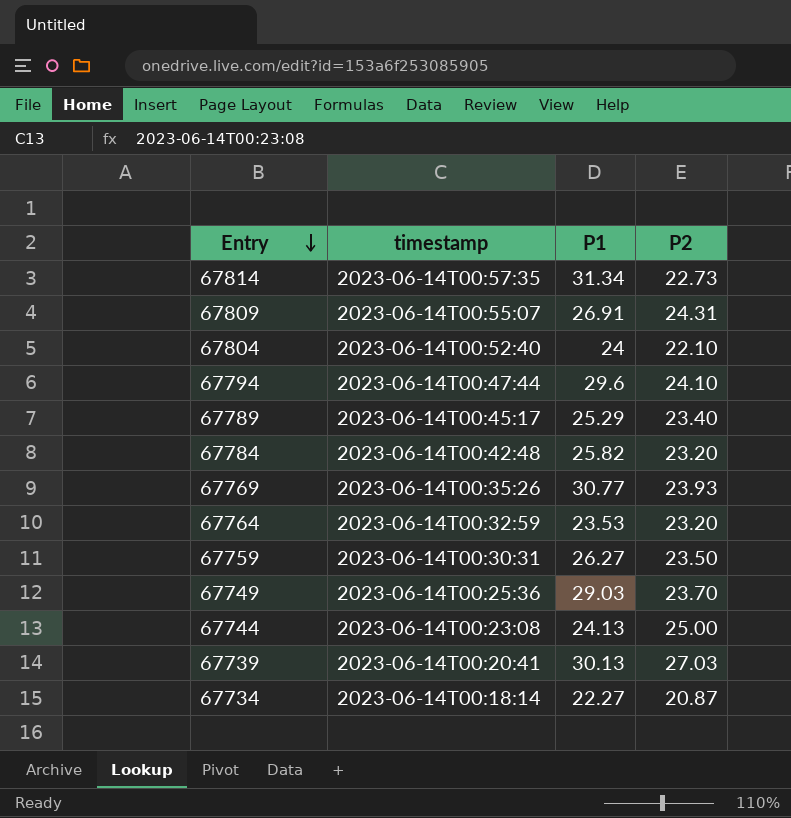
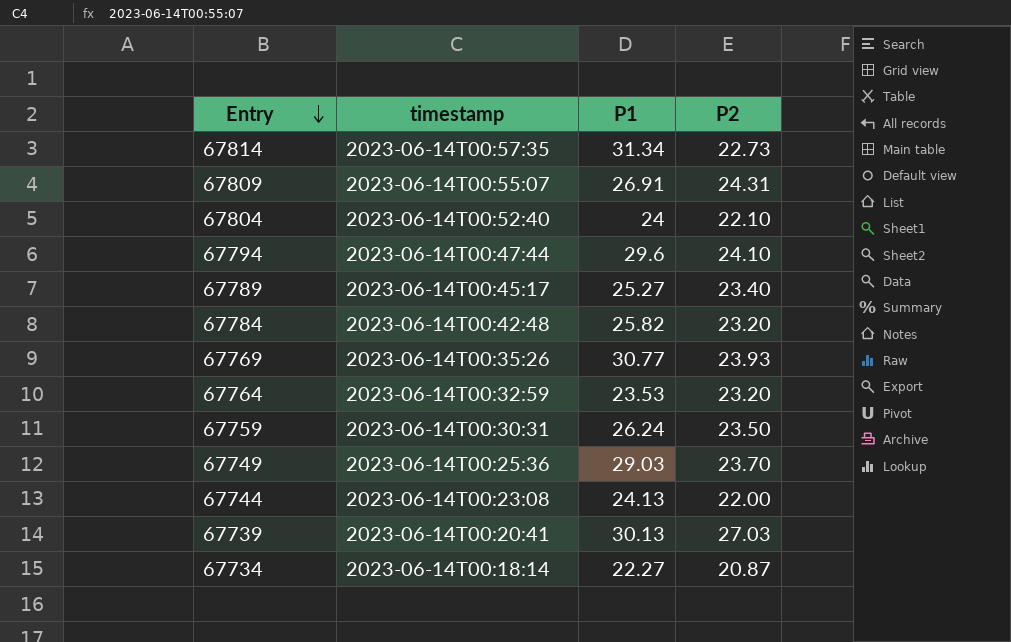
67789 | P1: 25.29 -> 25.27
67759 | P1: 26.27 -> 26.24
67744 | P2: 25.00 -> 22.00

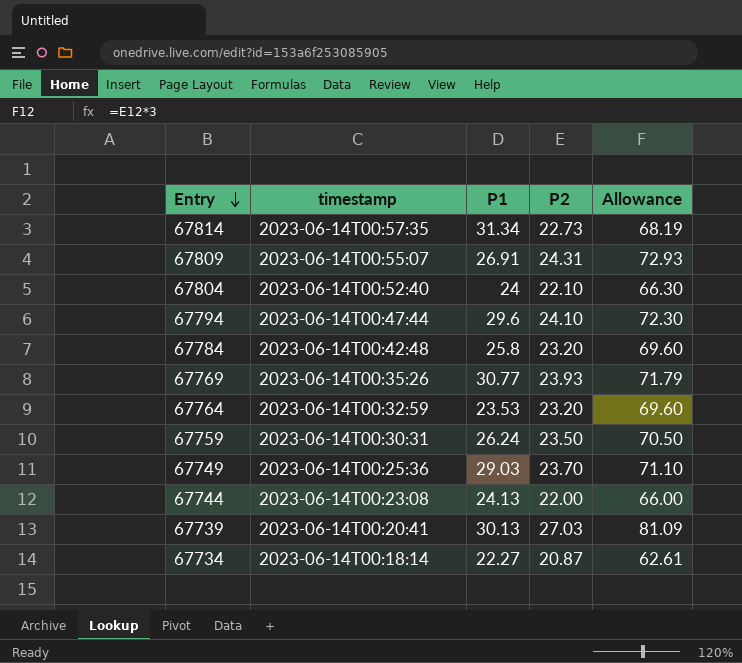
column Allowance | formula: none -> [P2] * 3
row 67789: 2023-06-14T00:45:17 | 25.27 | 23.40 -> none
67784 | P1: 25.82 -> 25.8

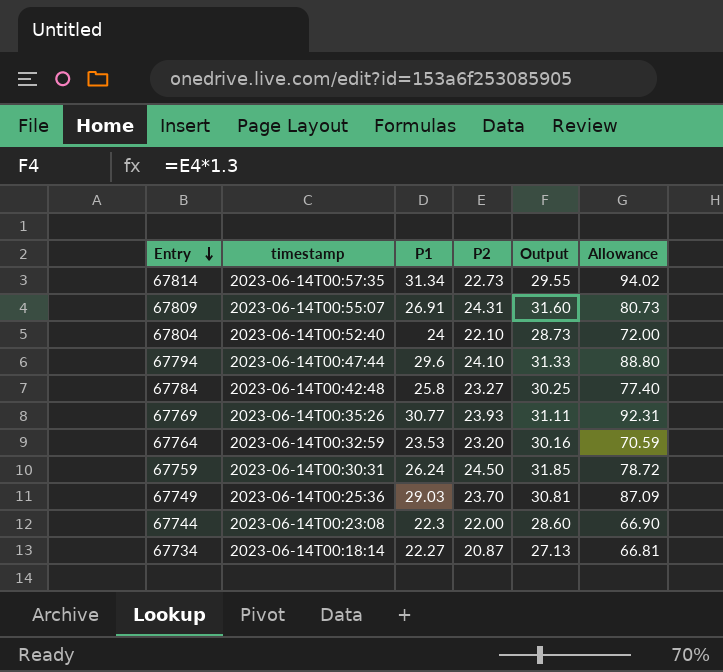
column Output | formula: none -> [P2] * 1.3
column Allowance | formula: [P2] * 3 -> [P1] * 3
row 67739: 2023-06-14T00:20:41 | 30.13 | 27.03 | 81.09 -> none
67784 | P2: 23.20 -> 23.27
67759 | P2: 23.50 -> 24.50
67744 | P1: 24.13 -> 22.3

